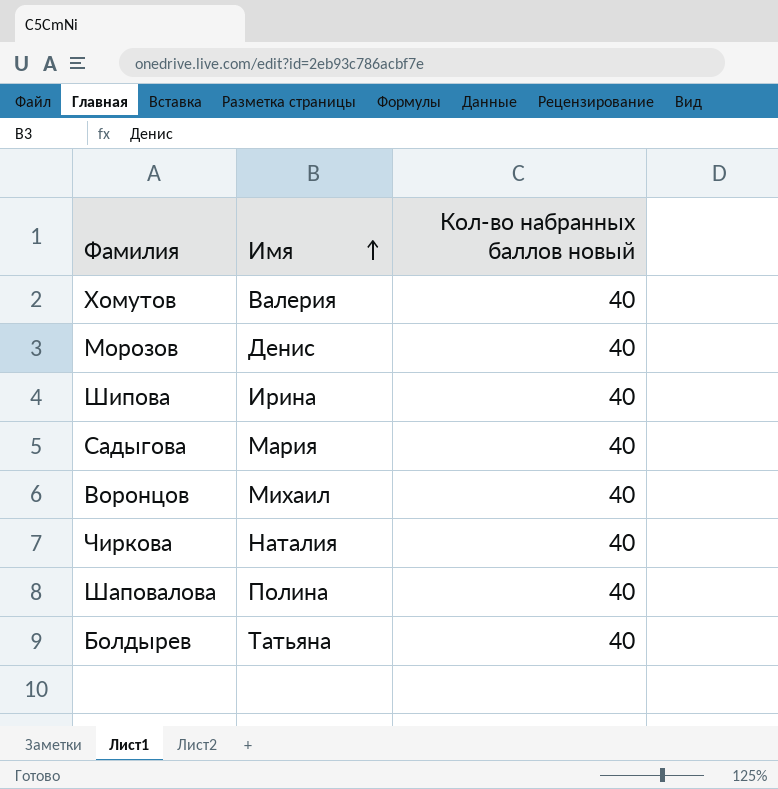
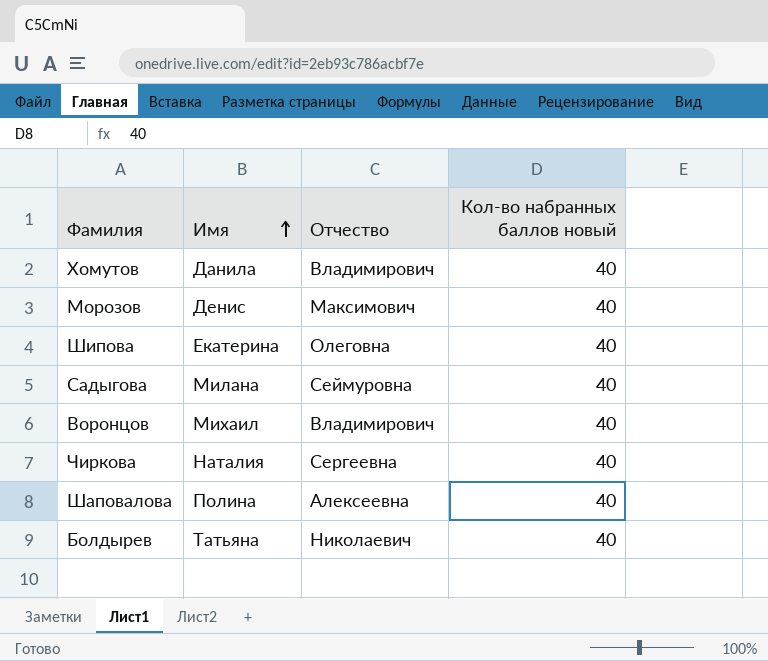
column Отчество | position: none -> 3
Хомутов | Имя: Валерия -> Данила
Шипова | Имя: Ирина -> Екатерина
Садыгова | Имя: Мария -> Милана

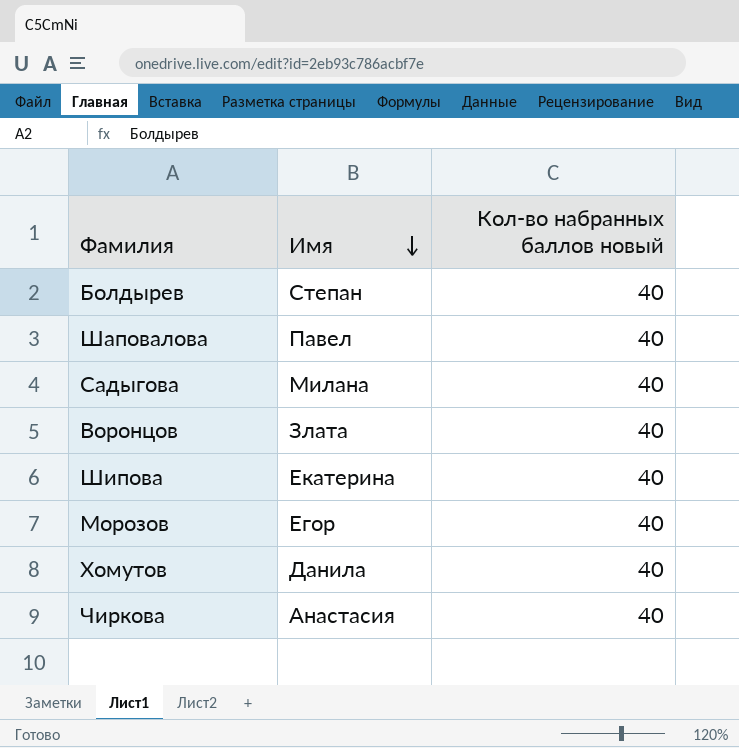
row order: Имя ascending -> Имя descending
column Отчество | position: 3 -> none
Болдырев | Имя: Татьяна -> Степан
Шаповалова | Имя: Полина -> Павел
Воронцов | Имя: Михаил -> Злата
Морозов | Имя: Денис -> Егор
Чиркова | Имя: Наталия -> Анастасия

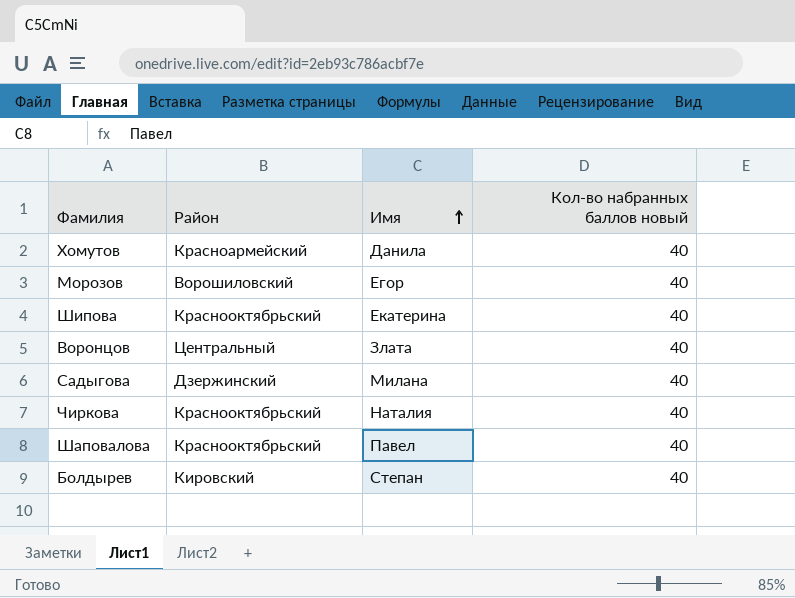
row order: Имя descending -> Имя ascending
column Район | position: none -> 2
Чиркова | Имя: Анастасия -> Наталия

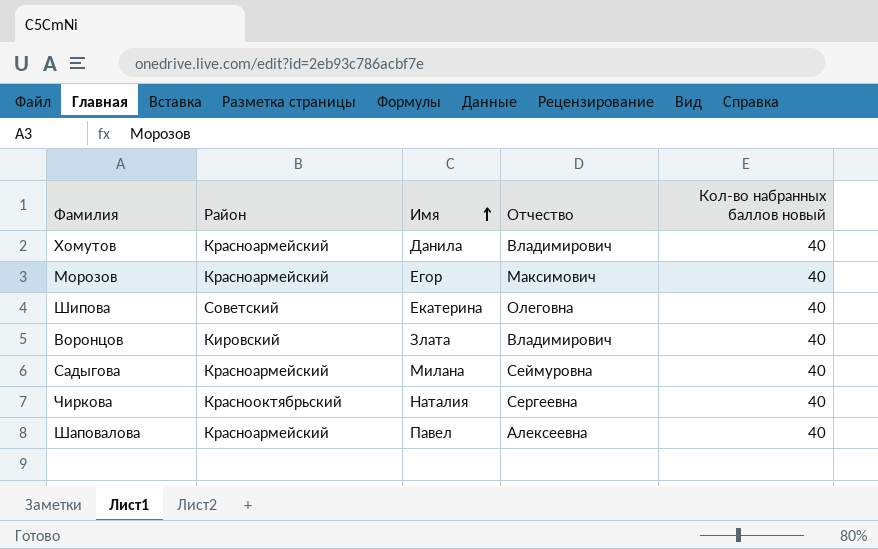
column Отчество | position: none -> 4
row Болдырев: Кировский | Степан | 40 -> none
Морозов | Район: Ворошиловский -> Красноармейский
Шипова | Район: Краснооктябрьский -> Советский
Воронцов | Район: Центральный -> Кировский
Садыгова | Район: Дзержинский -> Красноармейский
Шаповалова | Район: Краснооктябрьский -> Красноармейский

